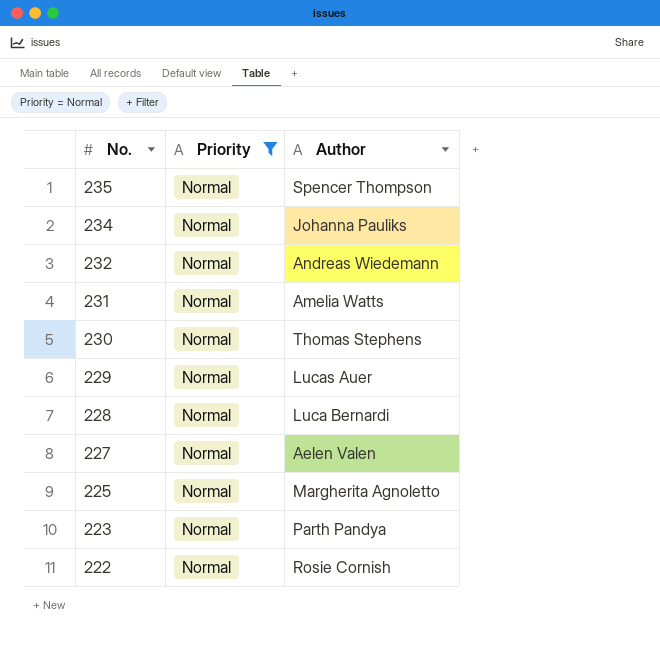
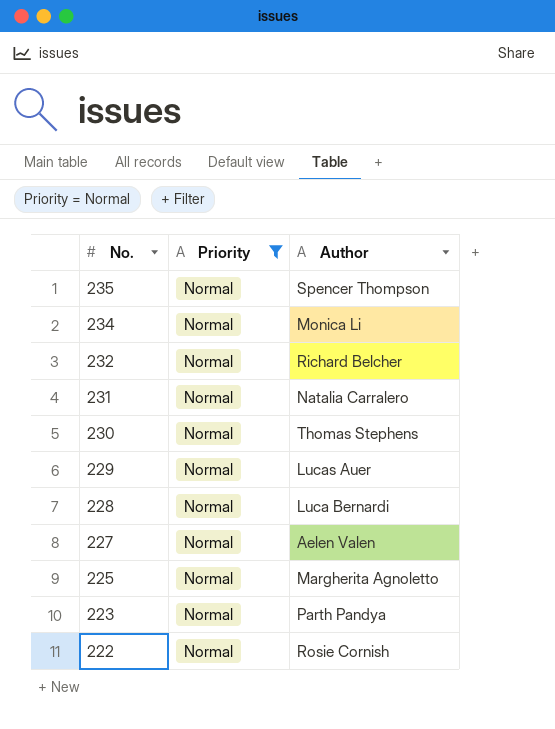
234 | Author: Johanna Pauliks -> Monica Li
232 | Author: Andreas Wiedemann -> Richard Belcher
231 | Author: Amelia Watts -> Natalia Carralero

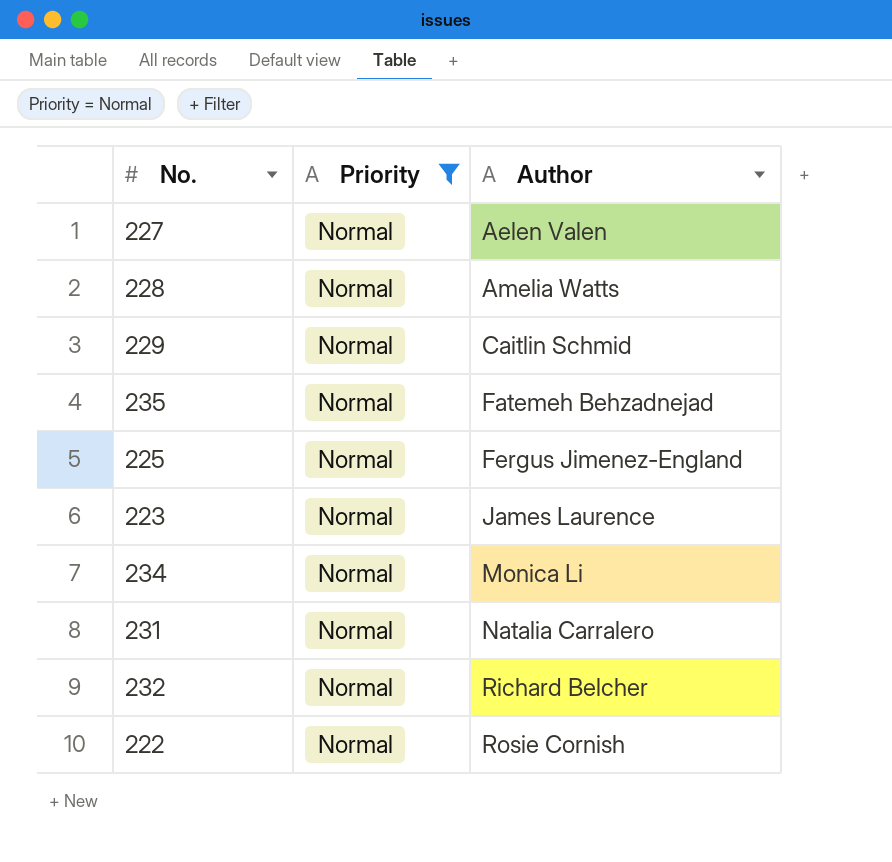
row order: No. descending -> Author ascending
row 230: Normal | Thomas Stephens -> none
228 | Author: Luca Bernardi -> Amelia Watts
229 | Author: Lucas Auer -> Caitlin Schmid
235 | Author: Spencer Thompson -> Fatemeh Behzadnejad
225 | Author: Margherita Agnoletto -> Fergus Jimenez-England
223 | Author: Parth Pandya -> James Laurence

